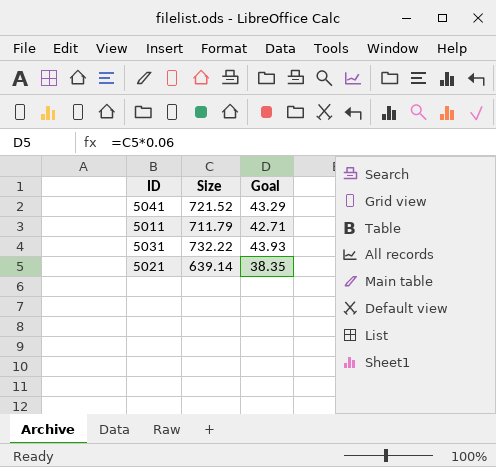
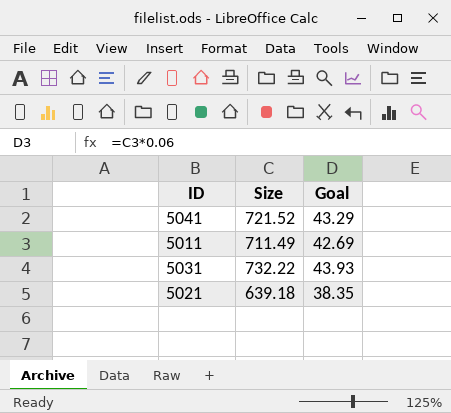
5011 | Size: 711.79 -> 711.49
5011 | Goal: 42.71 -> 42.69
5021 | Size: 639.14 -> 639.18

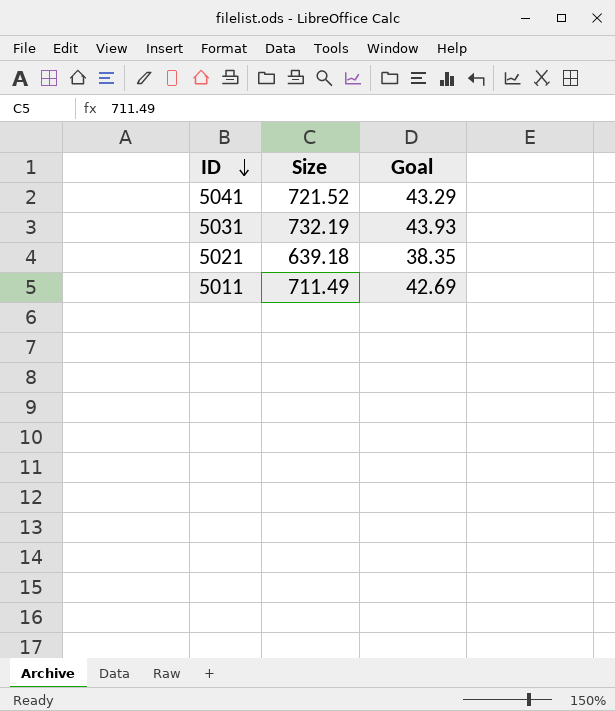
row order: none -> ID descending
5031 | Size: 732.22 -> 732.19

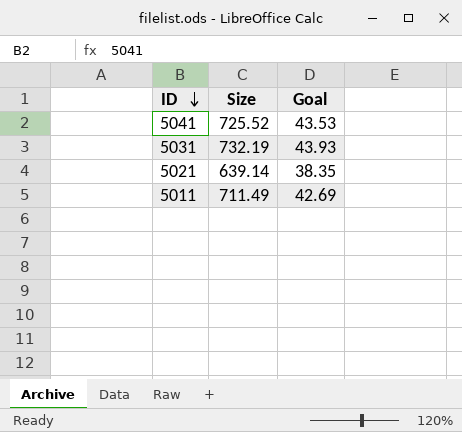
5041 | Size: 721.52 -> 725.52
5041 | Goal: 43.29 -> 43.53
5021 | Size: 639.18 -> 639.14

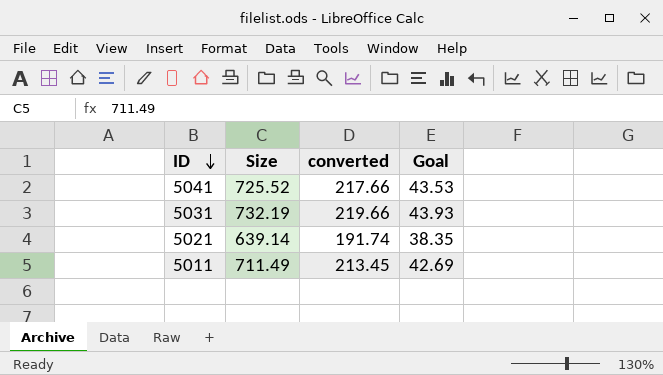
column converted | formula: none -> [Size] * 0.3

